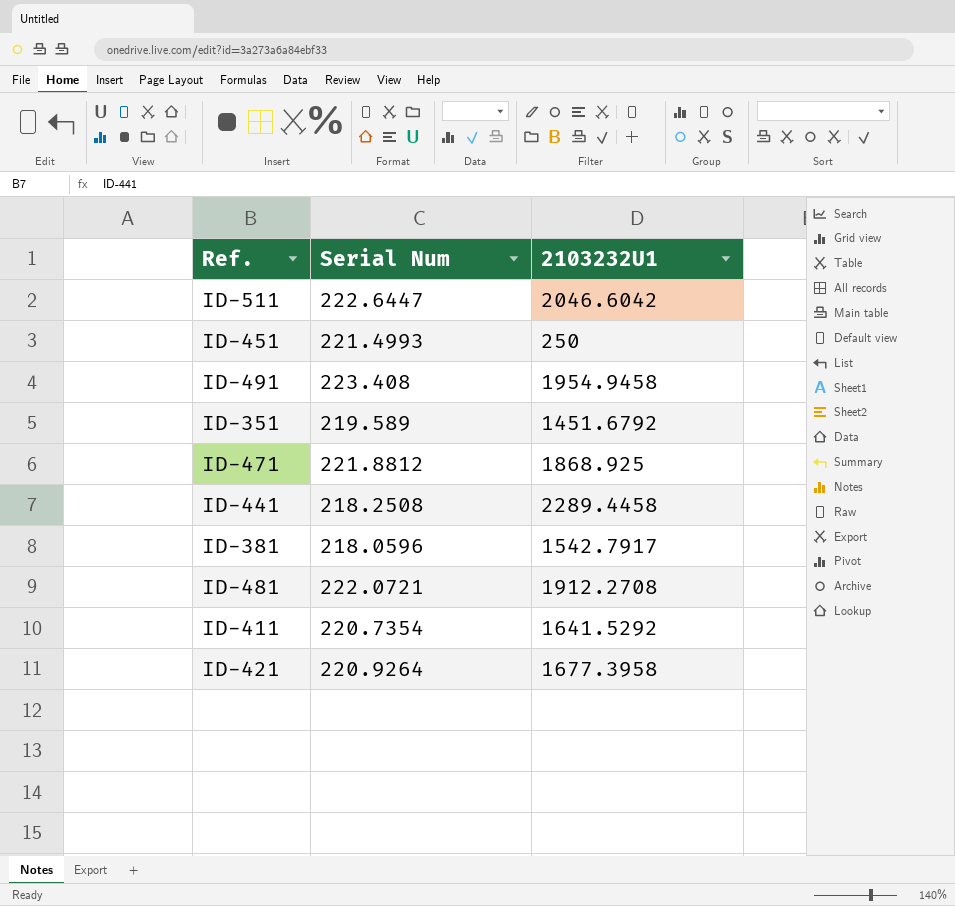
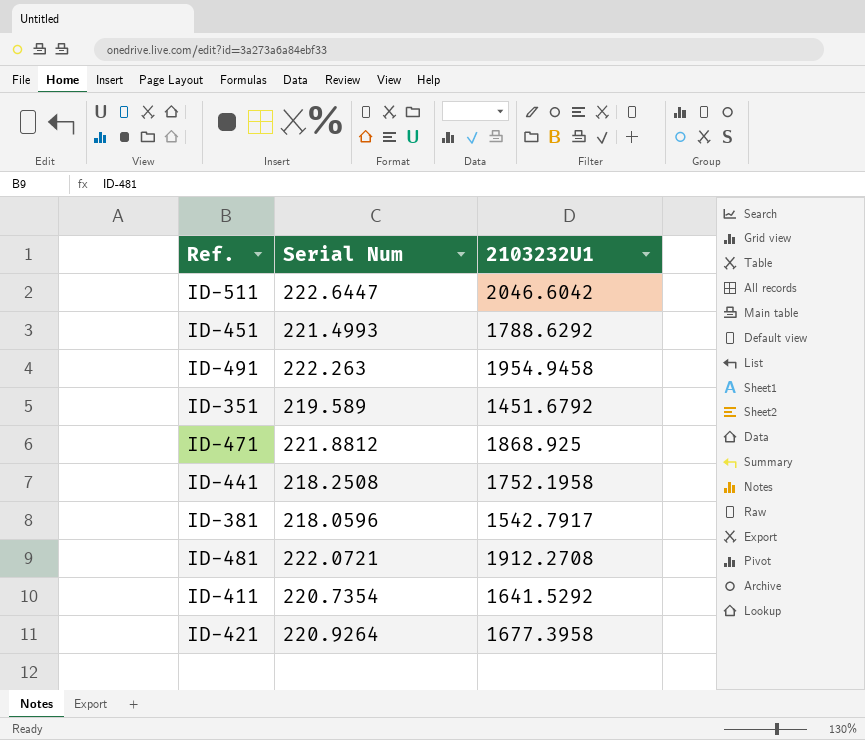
ID-451 | 2103232U1: 250 -> 1788.6292
ID-491 | Serial Num: 223.408 -> 222.263
ID-441 | 2103232U1: 2289.4458 -> 1752.1958

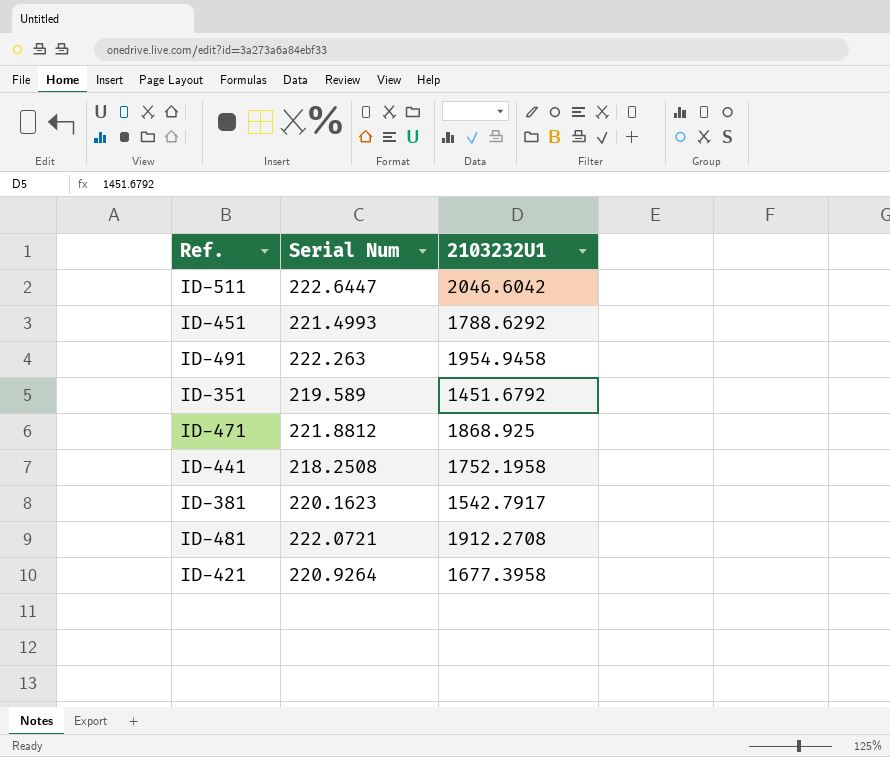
row ID-411: 220.7354 | 1641.5292 -> none
ID-381 | Serial Num: 218.0596 -> 220.1623

